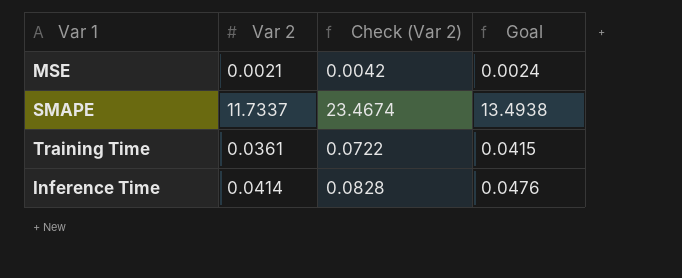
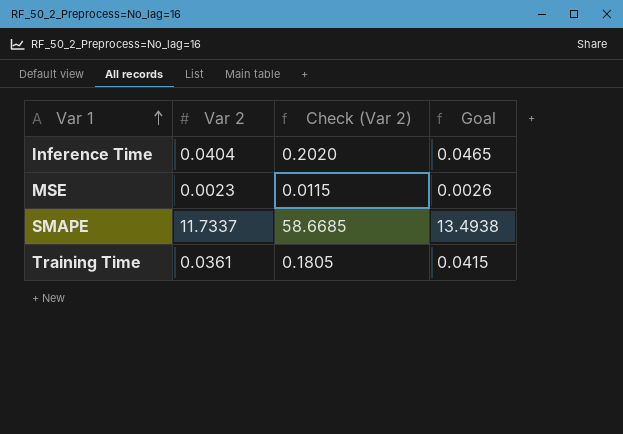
row order: none -> Var 1 ascending
column Check (Var 2) | formula: [Var 2] * 2 -> [Var 2] * 5
Inference Time | Var 2: 0.0414 -> 0.0404
Inference Time | Goal: 0.0476 -> 0.0465
MSE | Var 2: 0.0021 -> 0.0023
MSE | Goal: 0.0024 -> 0.0026

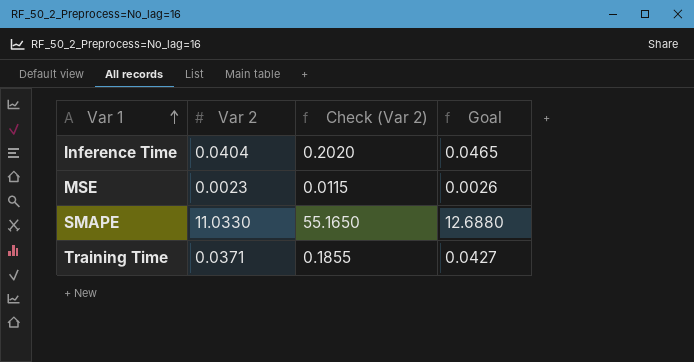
SMAPE | Var 2: 11.7337 -> 11.0330
SMAPE | Check (Var 2): 58.6685 -> 55.1650
SMAPE | Goal: 13.4938 -> 12.6880
Training Time | Var 2: 0.0361 -> 0.0371
Training Time | Check (Var 2): 0.1805 -> 0.1855
Training Time | Goal: 0.0415 -> 0.0427

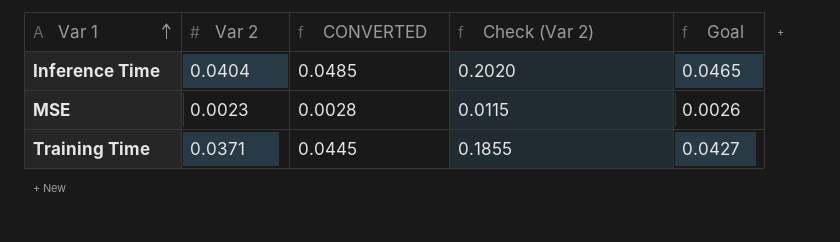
column CONVERTED | formula: none -> [Var 2] * 1.2
row SMAPE: 11.0330 | 55.1650 | 12.6880 -> none

